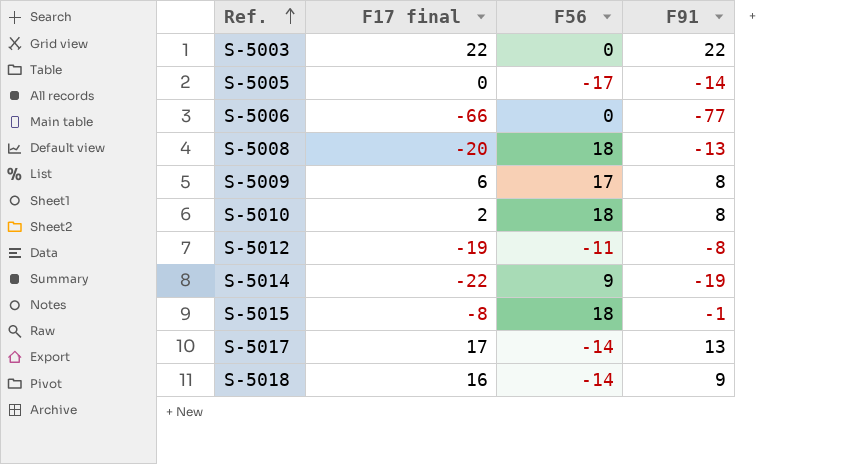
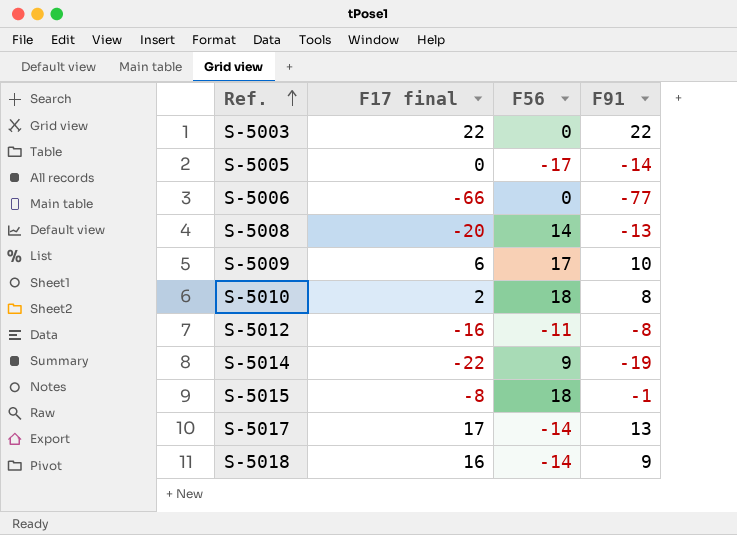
S-5008 | F56: 18 -> 14
S-5009 | F91: 8 -> 10
S-5012 | F17 final: -19 -> -16

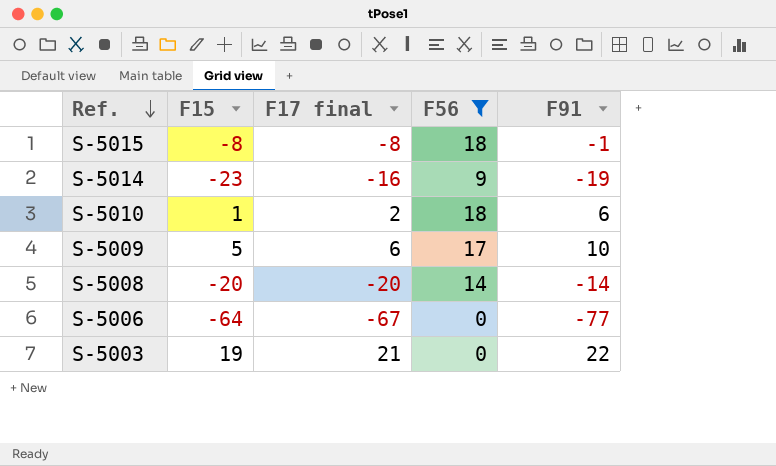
filter: none -> F56 >= 0
row order: Ref. ascending -> Ref. descending
column F15 | position: none -> 2
S-5014 | F17 final: -22 -> -16
S-5010 | F91: 8 -> 6
S-5008 | F91: -13 -> -14
S-5006 | F17 final: -66 -> -67
S-5003 | F17 final: 22 -> 21

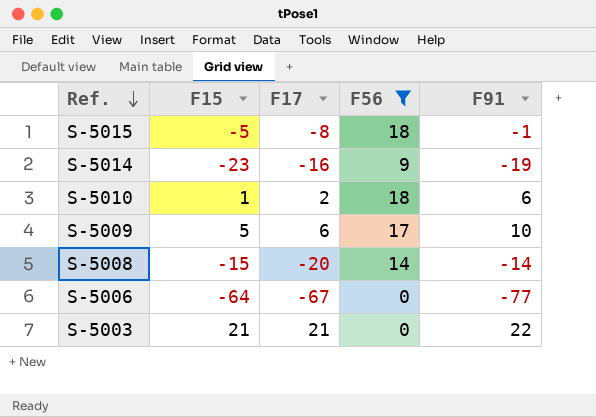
column name: F17 final -> F17
S-5015 | F15: -8 -> -5
S-5008 | F15: -20 -> -15
S-5003 | F15: 19 -> 21

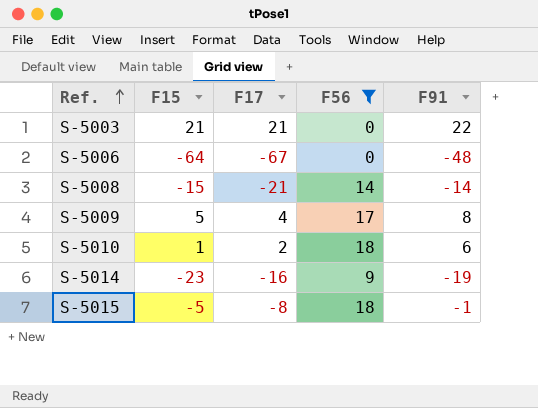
row order: Ref. descending -> Ref. ascending
S-5006 | F91: -77 -> -48
S-5008 | F17: -20 -> -21
S-5009 | F17: 6 -> 4
S-5009 | F91: 10 -> 8

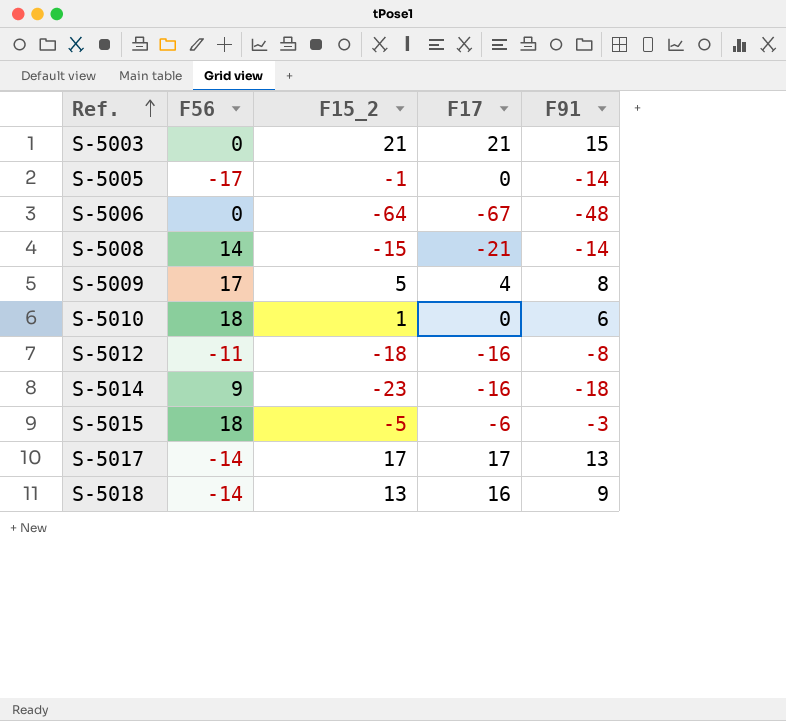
filter: F56 >= 0 -> none
column F56 | position: 4 -> 2
column name: F15 -> F15_2
S-5003 | F91: 22 -> 15
S-5010 | F17: 2 -> 0
S-5014 | F91: -19 -> -18
S-5015 | F17: -8 -> -6
S-5015 | F91: -1 -> -3

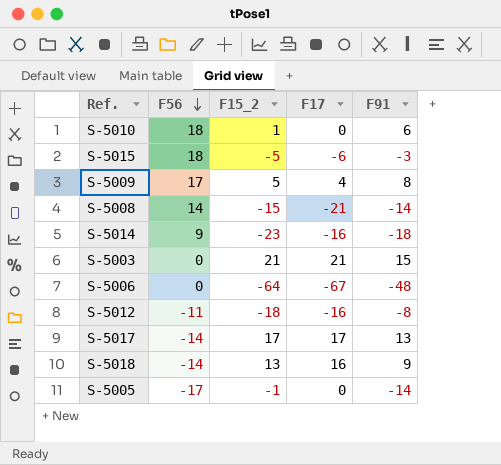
row order: Ref. ascending -> F56 descending

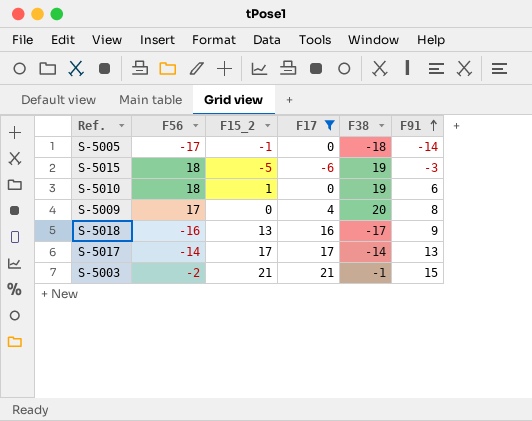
filter: none -> F17 >= -6
row order: F56 descending -> F91 ascending
column F38 | position: none -> 5
S-5009 | F15_2: 5 -> 0
S-5018 | F56: -14 -> -16
S-5003 | F56: 0 -> -2

